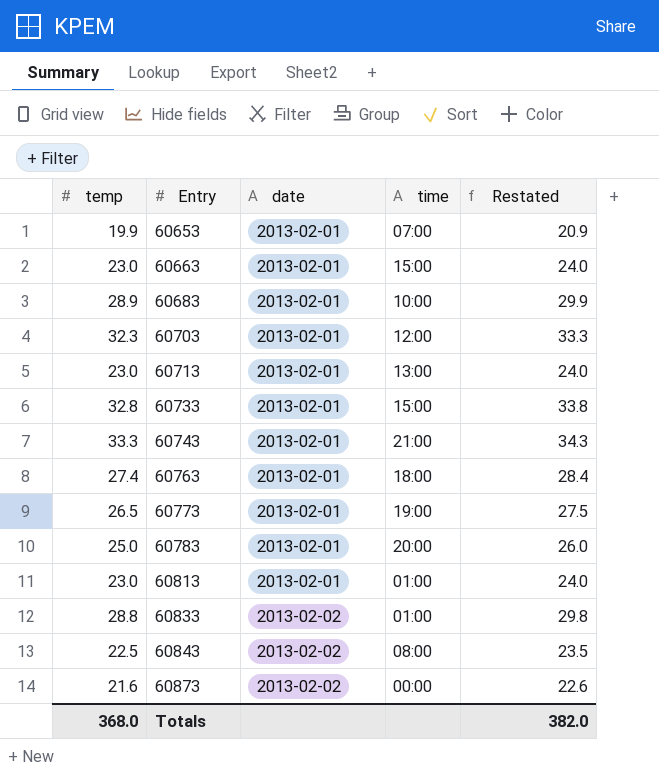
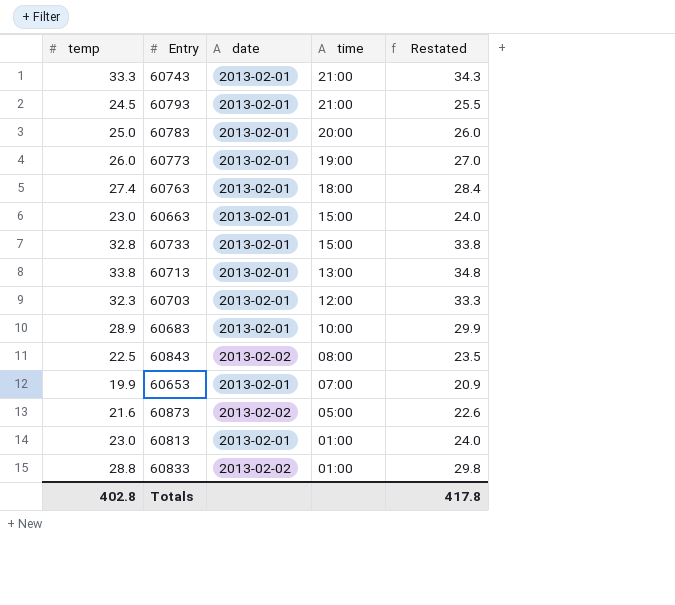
row order: Entry ascending -> time descending
row 60793: none -> 24.5 | 2013-02-01 | 21:00 | 25.5
60773 | temp: 26.5 -> 26.0
60773 | Restated: 27.5 -> 27.0
60713 | temp: 23.0 -> 33.8
60713 | Restated: 24.0 -> 34.8
60873 | time: 00:00 -> 05:00
Totals | temp: 368.0 -> 402.8
Totals | Restated: 382.0 -> 417.8

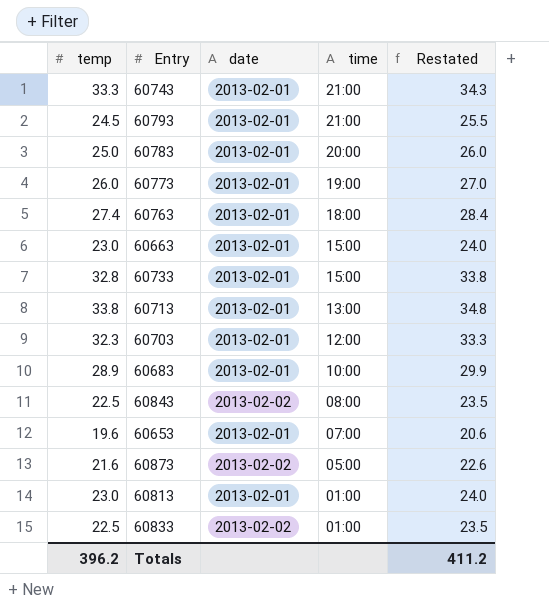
60653 | temp: 19.9 -> 19.6
60653 | Restated: 20.9 -> 20.6
60833 | temp: 28.8 -> 22.5
60833 | Restated: 29.8 -> 23.5
Totals | temp: 402.8 -> 396.2
Totals | Restated: 417.8 -> 411.2

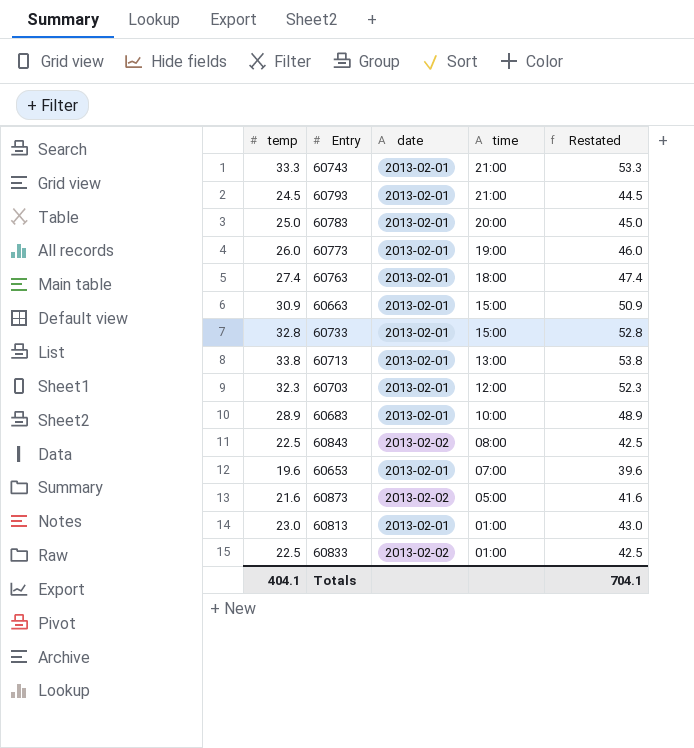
column Restated | formula: [temp] + 1 -> [temp] + 20
60663 | temp: 23.0 -> 30.9
Totals | temp: 396.2 -> 404.1
Totals | Restated: 411.2 -> 704.1

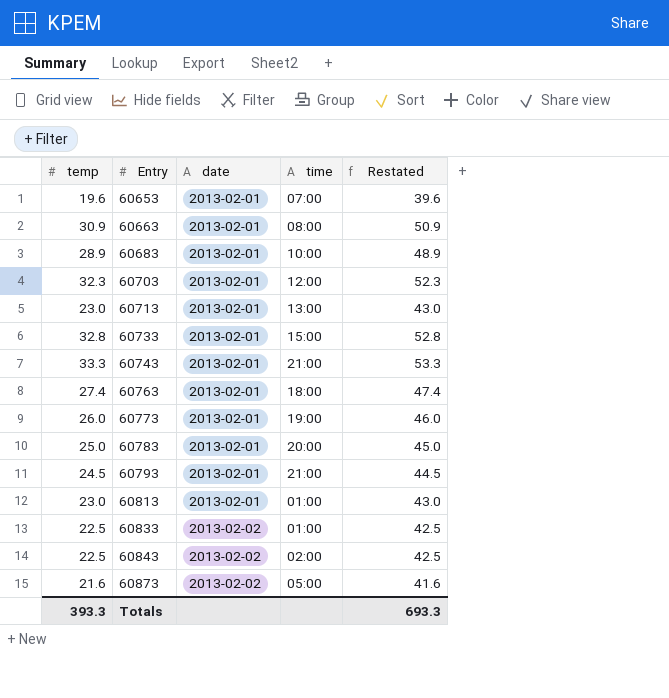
row order: time descending -> Entry ascending
60663 | time: 15:00 -> 08:00
60713 | temp: 33.8 -> 23.0
60713 | Restated: 53.8 -> 43.0
60843 | time: 08:00 -> 02:00
Totals | temp: 404.1 -> 393.3
Totals | Restated: 704.1 -> 693.3

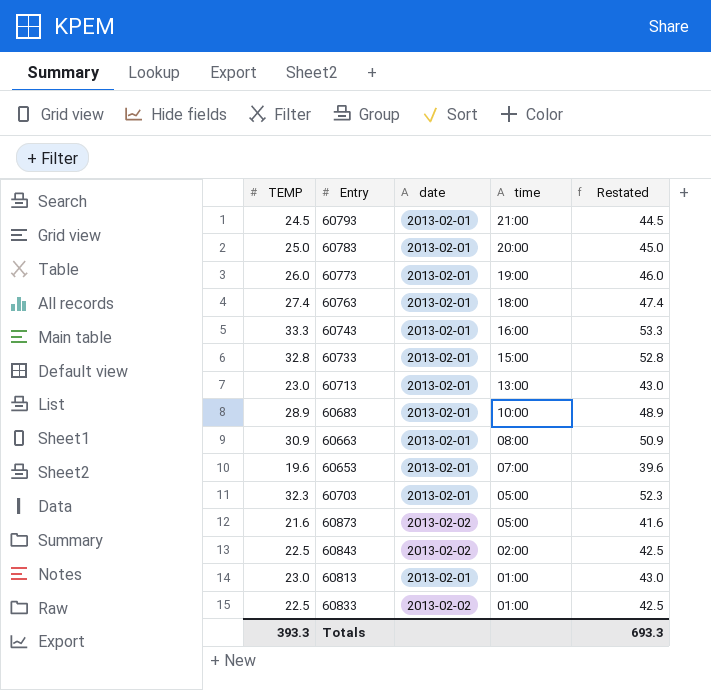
row order: Entry ascending -> time descending
column name: temp -> TEMP
60743 | time: 21:00 -> 16:00
60703 | time: 12:00 -> 05:00

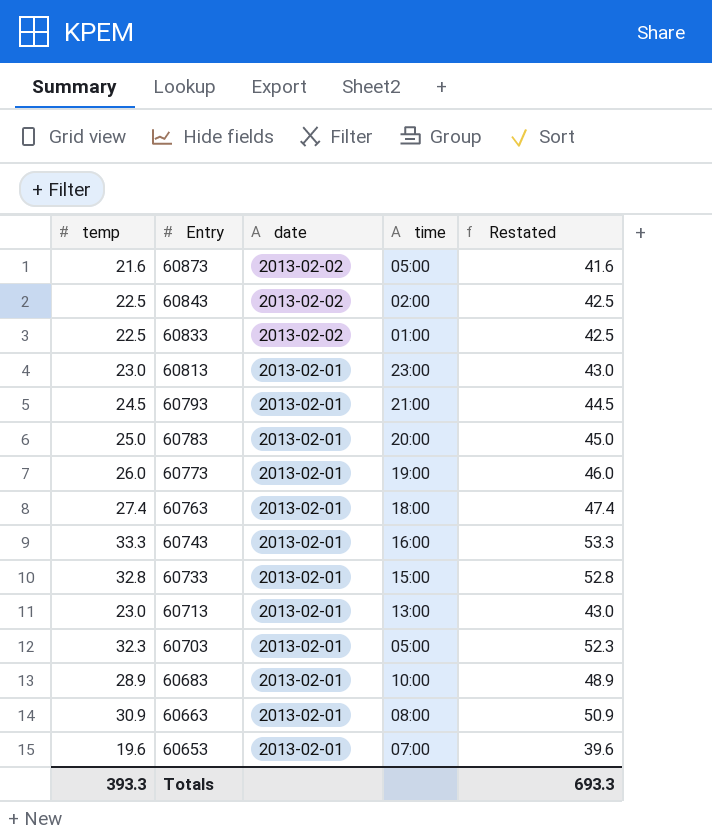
row order: time descending -> Entry descending
column name: TEMP -> temp
60813 | time: 01:00 -> 23:00

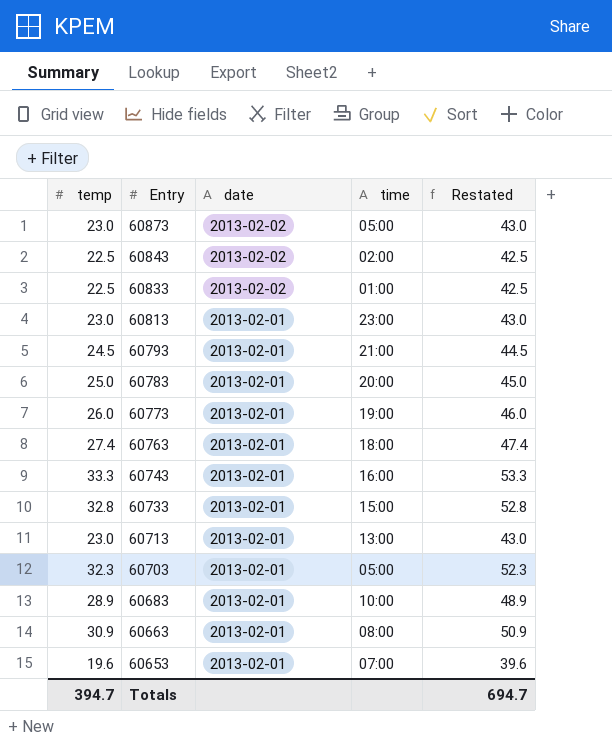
60873 | temp: 21.6 -> 23.0
60873 | Restated: 41.6 -> 43.0
Totals | temp: 393.3 -> 394.7
Totals | Restated: 693.3 -> 694.7

